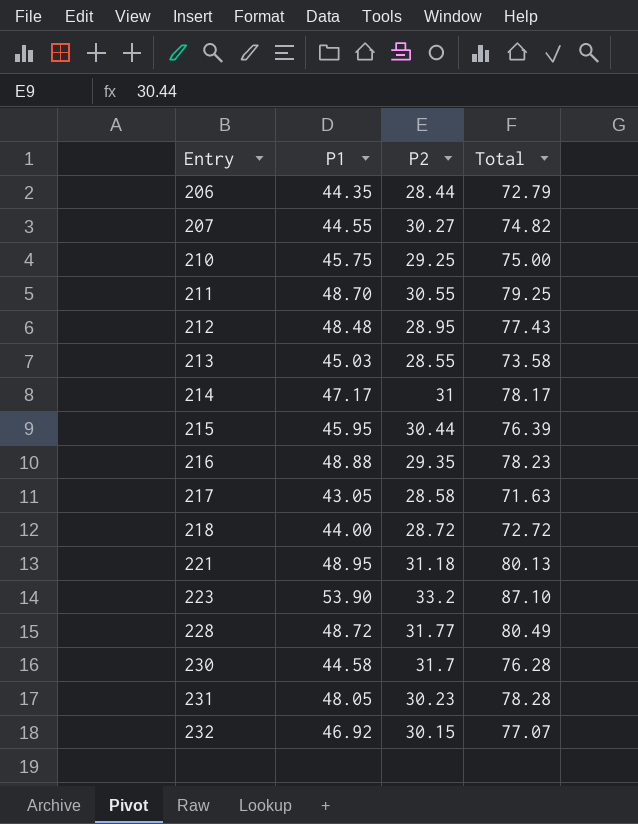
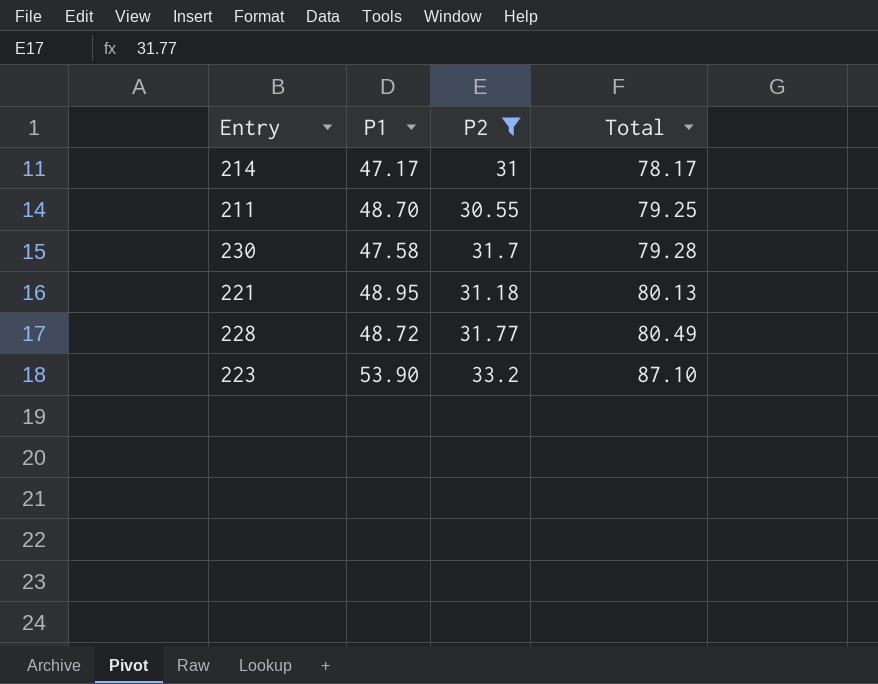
filter: none -> P2 >= 30.55
row order: Entry ascending -> Total ascending
230 | P1: 44.58 -> 47.58
230 | Total: 76.28 -> 79.28

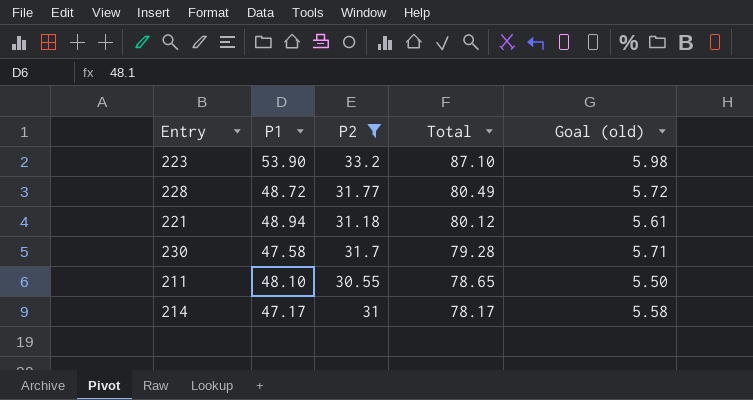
row order: Total ascending -> Total descending
column Goal (old) | formula: none -> [P2] * 0.18
221 | P1: 48.95 -> 48.94
221 | Total: 80.13 -> 80.12
211 | P1: 48.70 -> 48.10
211 | Total: 79.25 -> 78.65

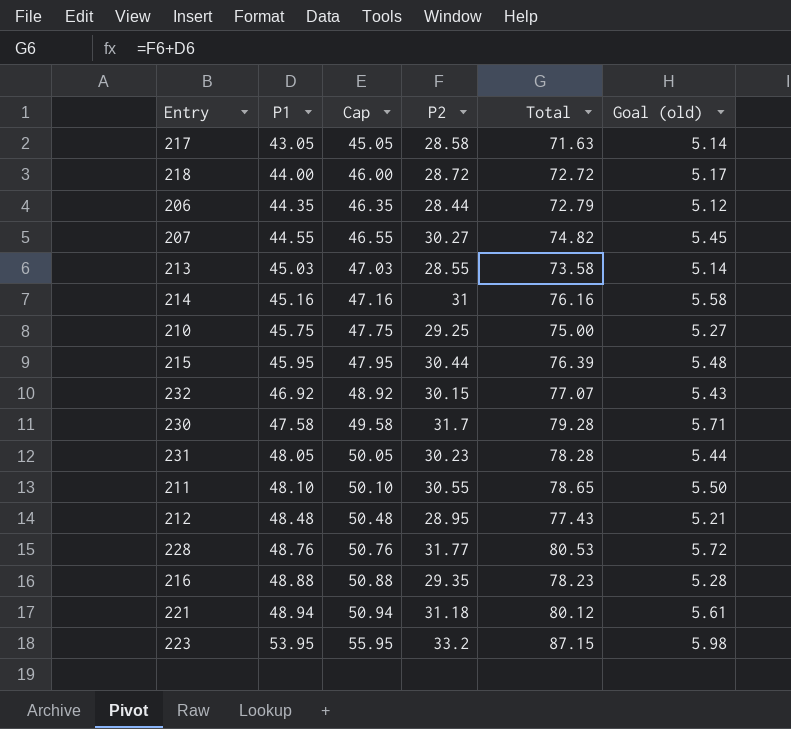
filter: P2 >= 30.55 -> none
row order: Total descending -> P1 ascending
column Cap | formula: none -> [P1] + 2
214 | P1: 47.17 -> 45.16
214 | Total: 78.17 -> 76.16
228 | P1: 48.72 -> 48.76
228 | Total: 80.49 -> 80.53
223 | P1: 53.90 -> 53.95
223 | Total: 87.10 -> 87.15

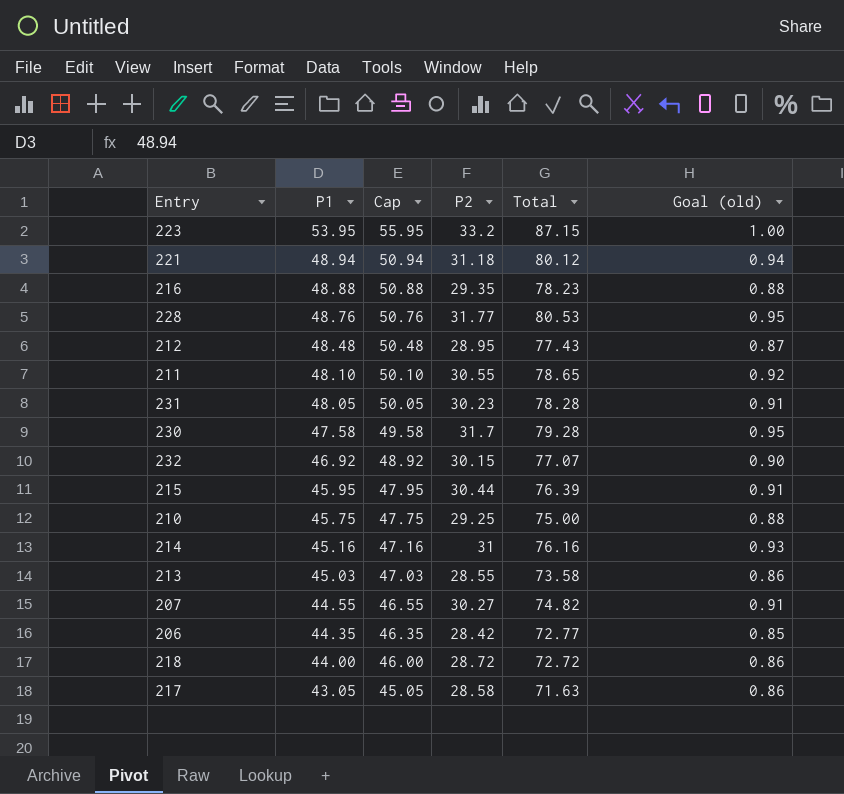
row order: P1 ascending -> P1 descending
column Goal (old) | formula: [P2] * 0.18 -> [P2] * 0.03
206 | P2: 28.44 -> 28.42
206 | Total: 72.79 -> 72.77

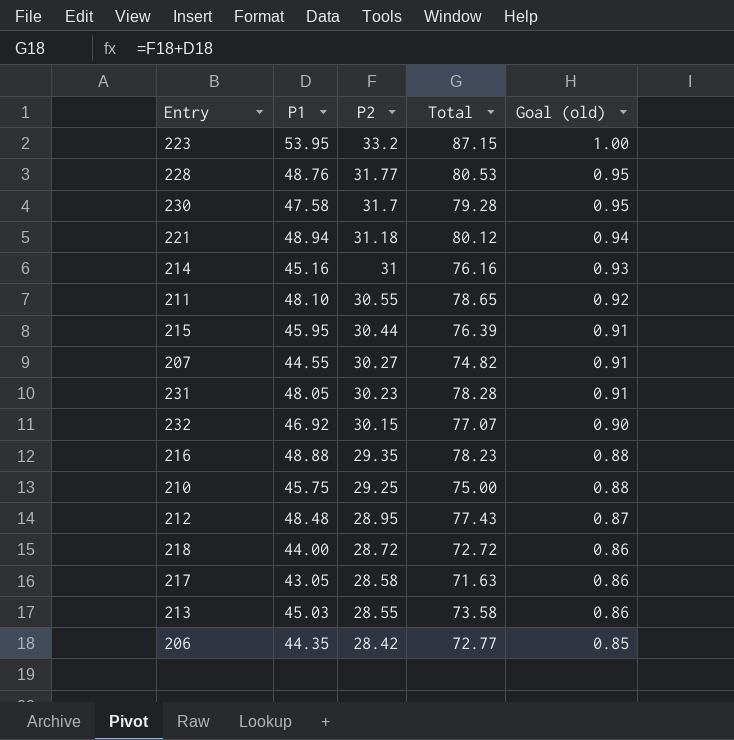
row order: P1 descending -> P2 descending
column Cap | formula: [P1] + 2 -> none

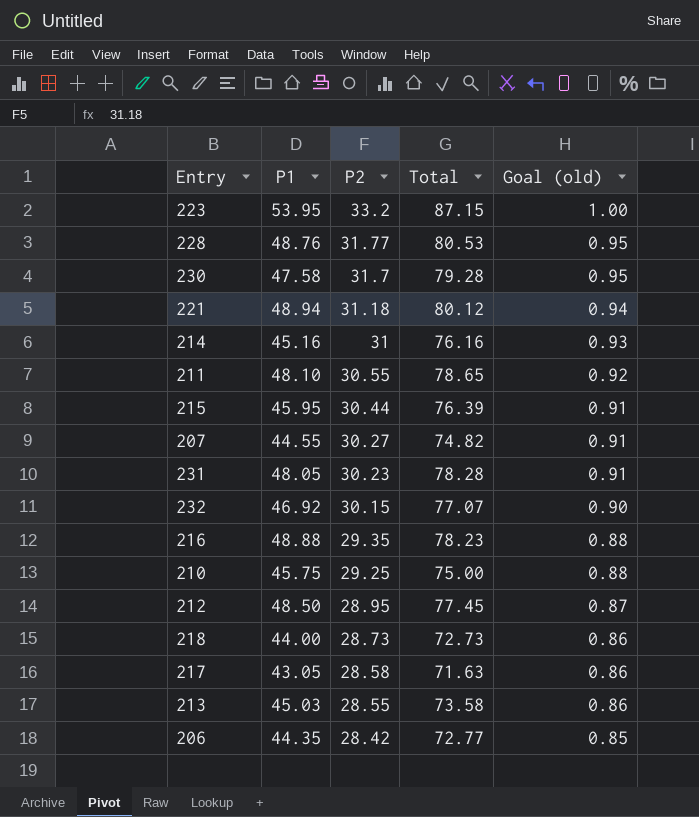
212 | P1: 48.48 -> 48.50
212 | Total: 77.43 -> 77.45
218 | P2: 28.72 -> 28.73
218 | Total: 72.72 -> 72.73

